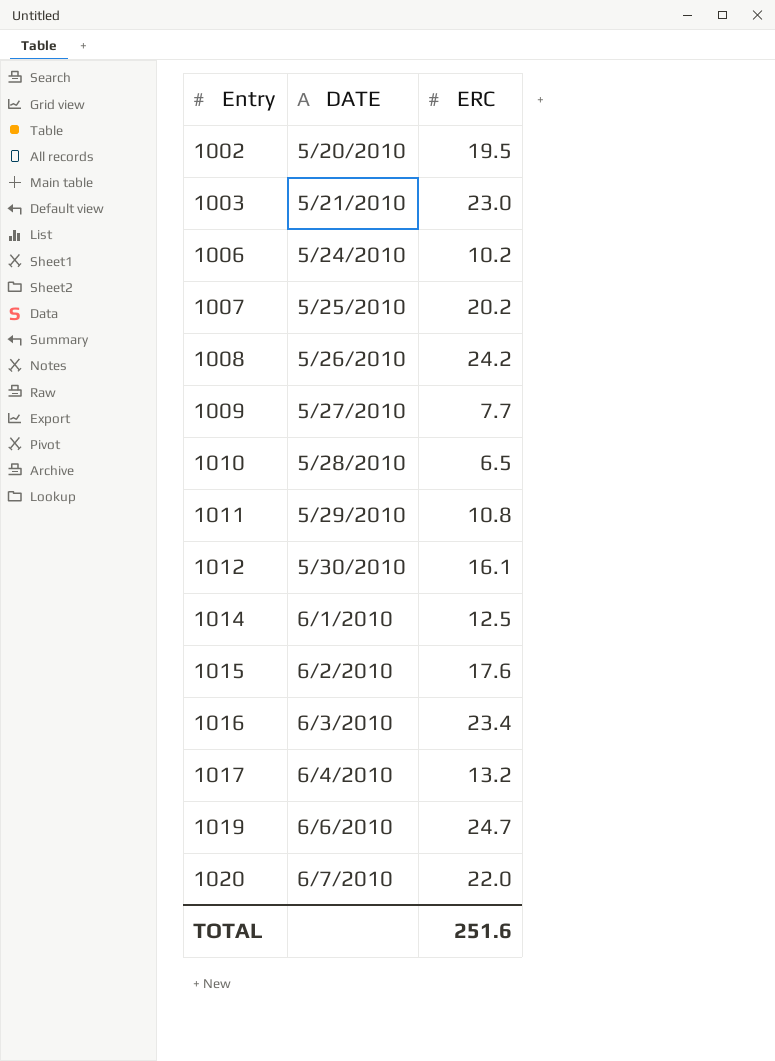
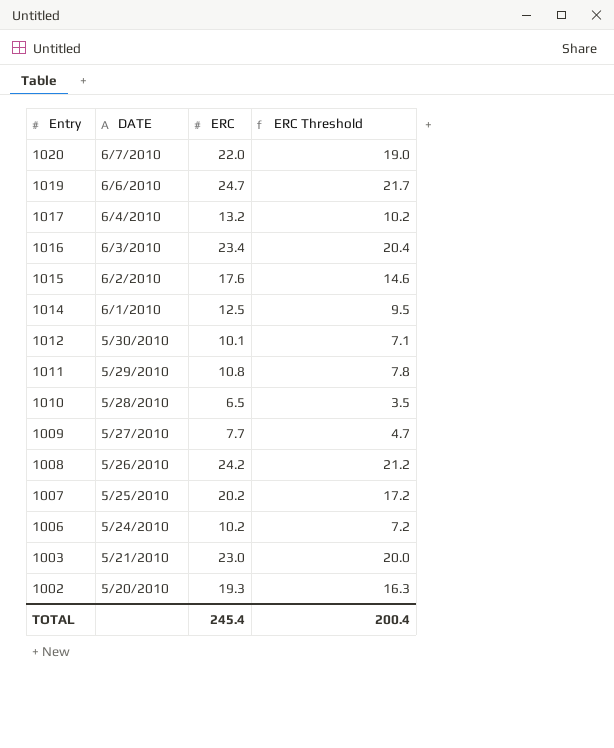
row order: Entry ascending -> Entry descending
column ERC Threshold | formula: none -> [ERC] - 3
1012 | ERC: 16.1 -> 10.1
1002 | ERC: 19.5 -> 19.3
TOTAL | ERC: 251.6 -> 245.4

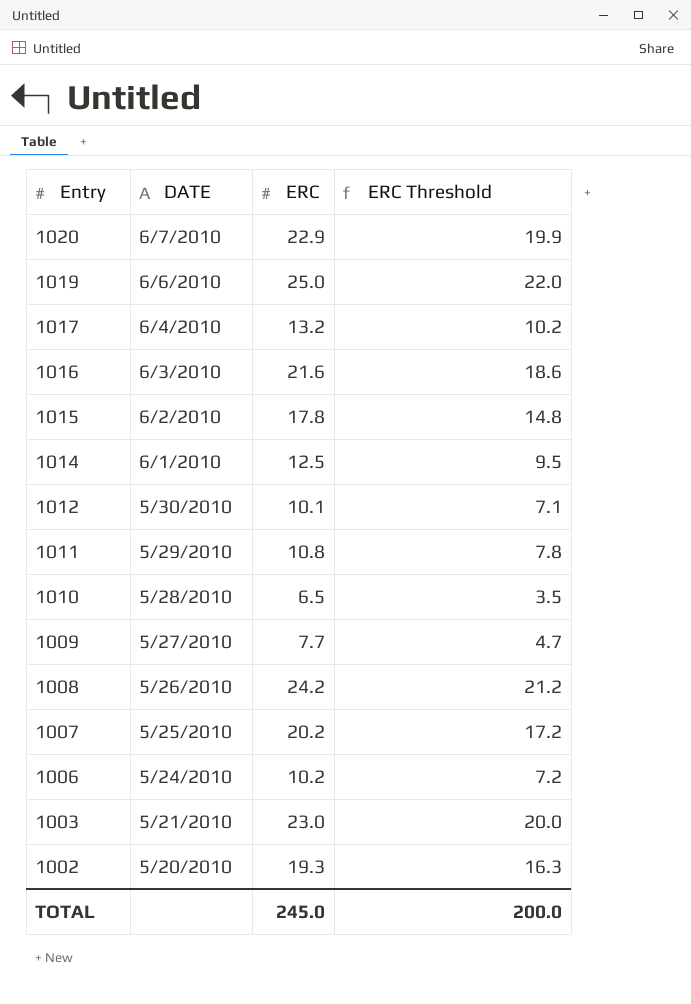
1020 | ERC: 22.0 -> 22.9
1020 | ERC Threshold: 19.0 -> 19.9
1019 | ERC: 24.7 -> 25.0
1019 | ERC Threshold: 21.7 -> 22.0
1016 | ERC: 23.4 -> 21.6
1016 | ERC Threshold: 20.4 -> 18.6
1015 | ERC: 17.6 -> 17.8
1015 | ERC Threshold: 14.6 -> 14.8
TOTAL | ERC: 245.4 -> 245.0
TOTAL | ERC Threshold: 200.4 -> 200.0

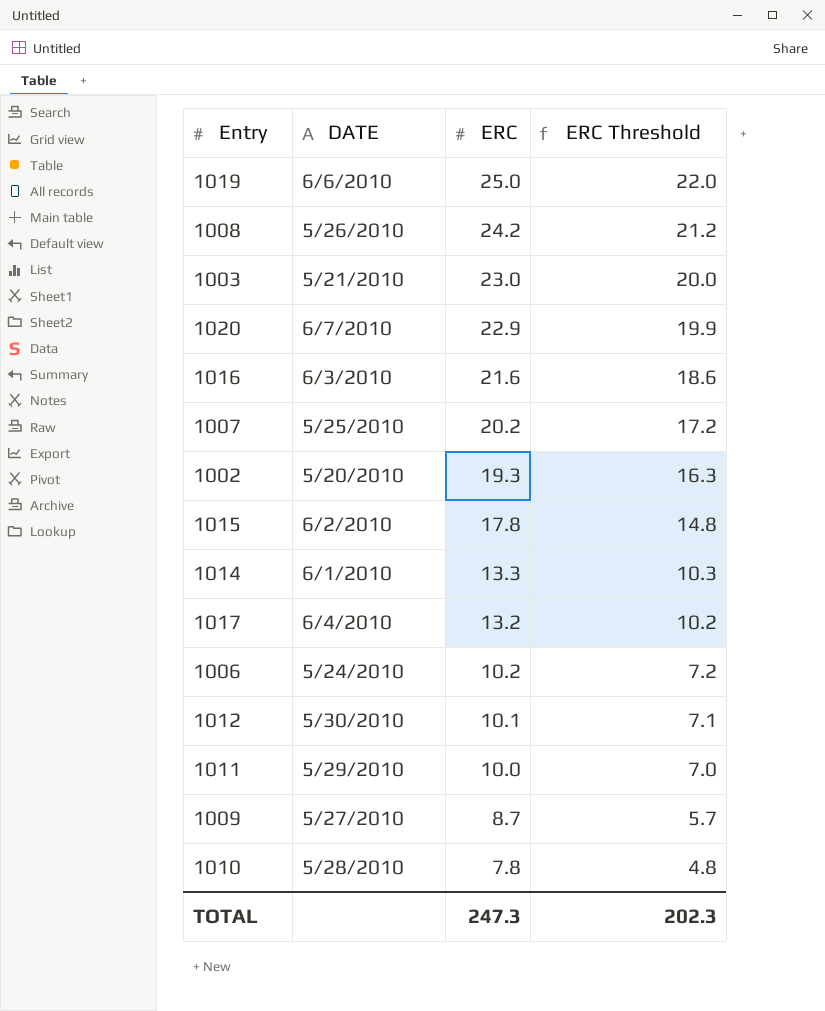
row order: Entry descending -> ERC descending
1014 | ERC: 12.5 -> 13.3
1014 | ERC Threshold: 9.5 -> 10.3
1011 | ERC: 10.8 -> 10.0
1011 | ERC Threshold: 7.8 -> 7.0
1009 | ERC: 7.7 -> 8.7
1009 | ERC Threshold: 4.7 -> 5.7
1010 | ERC: 6.5 -> 7.8
1010 | ERC Threshold: 3.5 -> 4.8
TOTAL | ERC: 245.0 -> 247.3
TOTAL | ERC Threshold: 200.0 -> 202.3

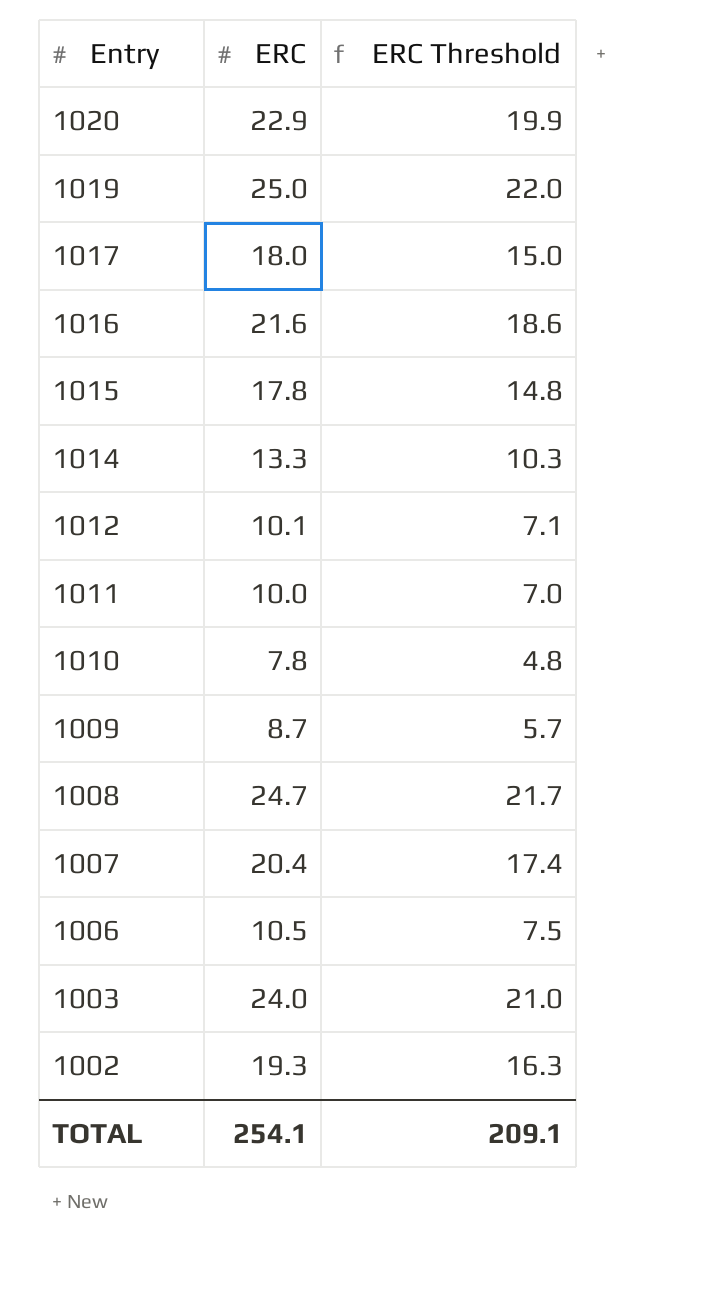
row order: ERC descending -> Entry descending
column DATE | position: 2 -> none
1017 | ERC: 13.2 -> 18.0
1017 | ERC Threshold: 10.2 -> 15.0
1008 | ERC: 24.2 -> 24.7
1008 | ERC Threshold: 21.2 -> 21.7
1007 | ERC: 20.2 -> 20.4
1007 | ERC Threshold: 17.2 -> 17.4
1006 | ERC: 10.2 -> 10.5
1006 | ERC Threshold: 7.2 -> 7.5
1003 | ERC: 23.0 -> 24.0
1003 | ERC Threshold: 20.0 -> 21.0
TOTAL | ERC: 247.3 -> 254.1
TOTAL | ERC Threshold: 202.3 -> 209.1

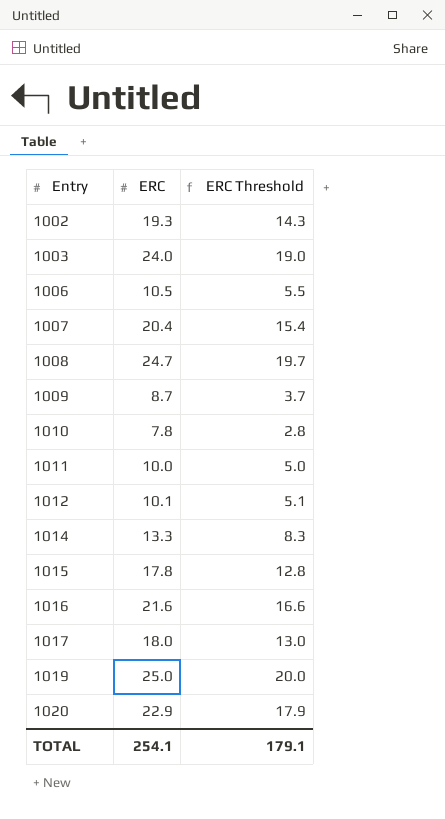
row order: Entry descending -> Entry ascending
column ERC Threshold | formula: [ERC] - 3 -> [ERC] - 5
TOTAL | ERC Threshold: 209.1 -> 179.1

